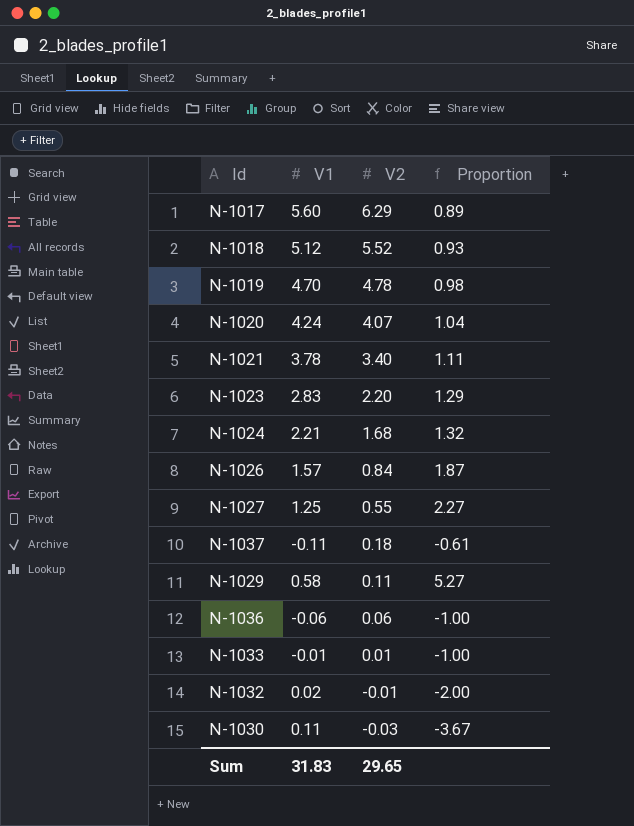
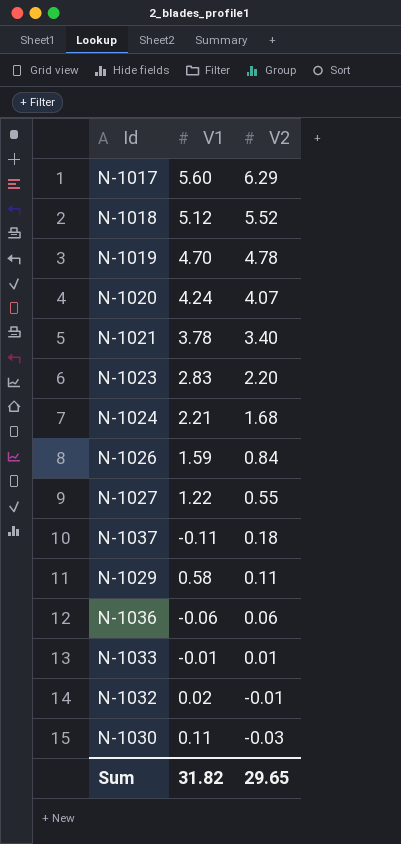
column Proportion | formula: [V1] / [V2] -> none
N-1026 | V1: 1.57 -> 1.59
N-1027 | V1: 1.25 -> 1.22
Sum | V1: 31.83 -> 31.82

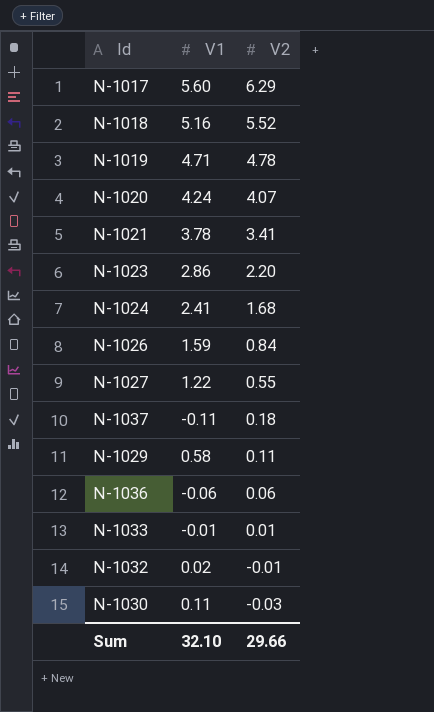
N-1018 | V1: 5.12 -> 5.16
N-1019 | V1: 4.70 -> 4.71
N-1021 | V2: 3.40 -> 3.41
N-1023 | V1: 2.83 -> 2.86
N-1024 | V1: 2.21 -> 2.41
Sum | V1: 31.82 -> 32.10
Sum | V2: 29.65 -> 29.66

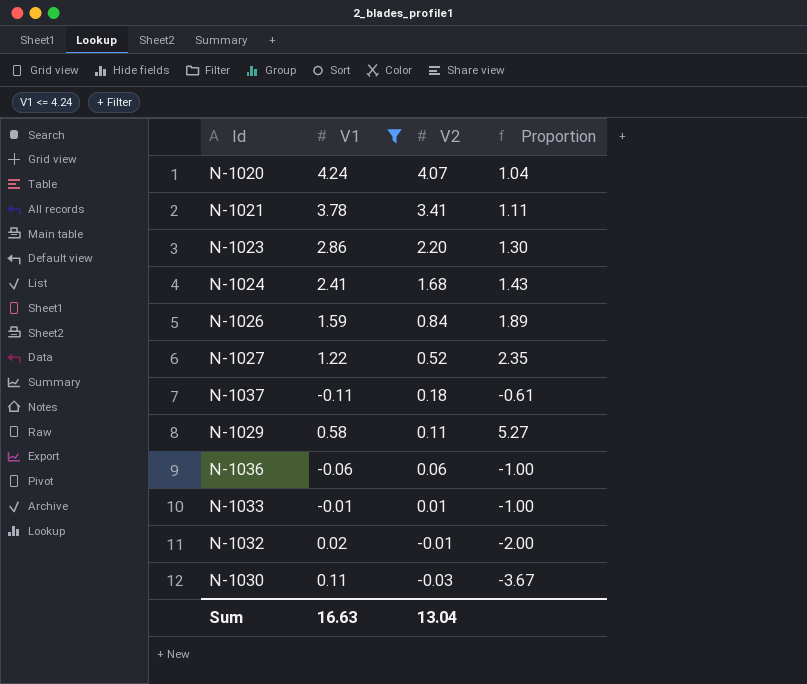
filter: none -> V1 <= 4.24
column Proportion | formula: none -> [V1] / [V2]
N-1027 | V2: 0.55 -> 0.52
Sum | V1: 32.10 -> 16.63
Sum | V2: 29.66 -> 13.04

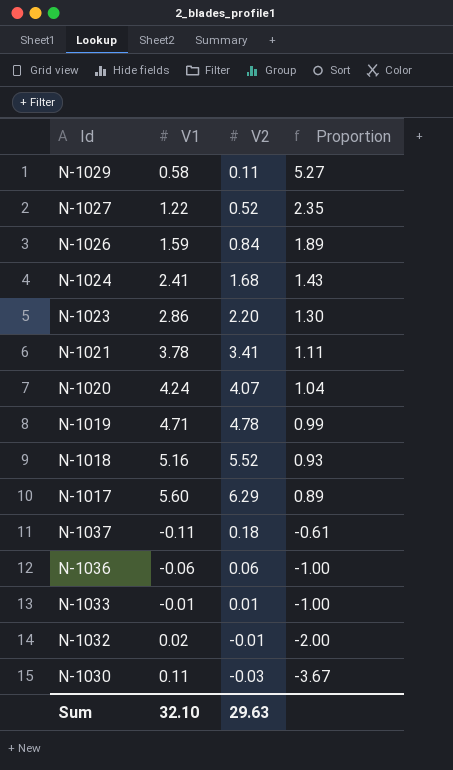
filter: V1 <= 4.24 -> none
row order: V2 descending -> Proportion descending
Sum | V1: 16.63 -> 32.10
Sum | V2: 13.04 -> 29.63

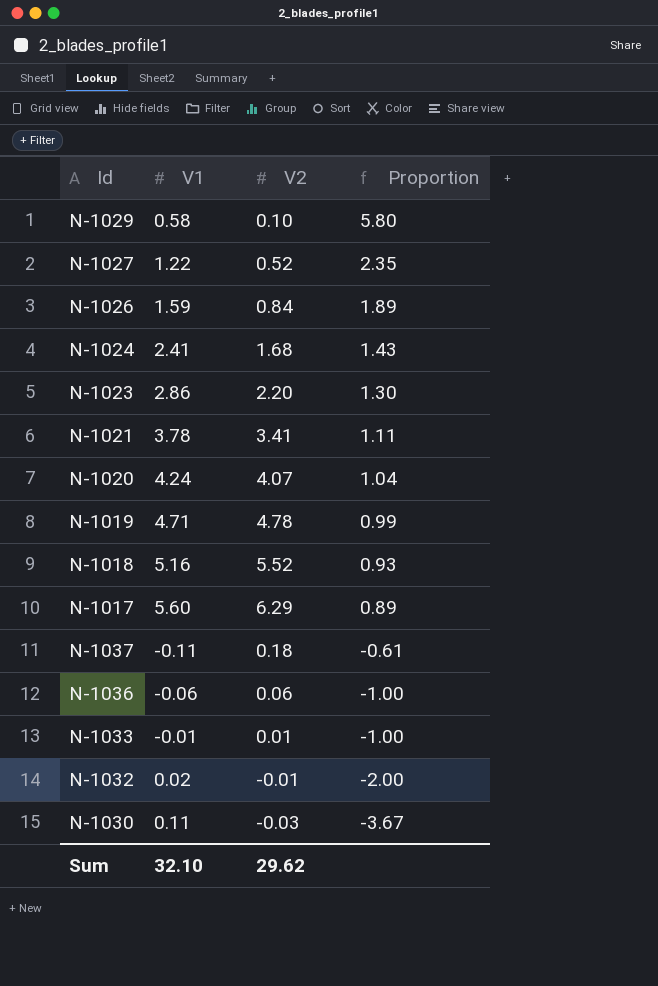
N-1029 | V2: 0.11 -> 0.10
N-1029 | Proportion: 5.27 -> 5.80
Sum | V2: 29.63 -> 29.62

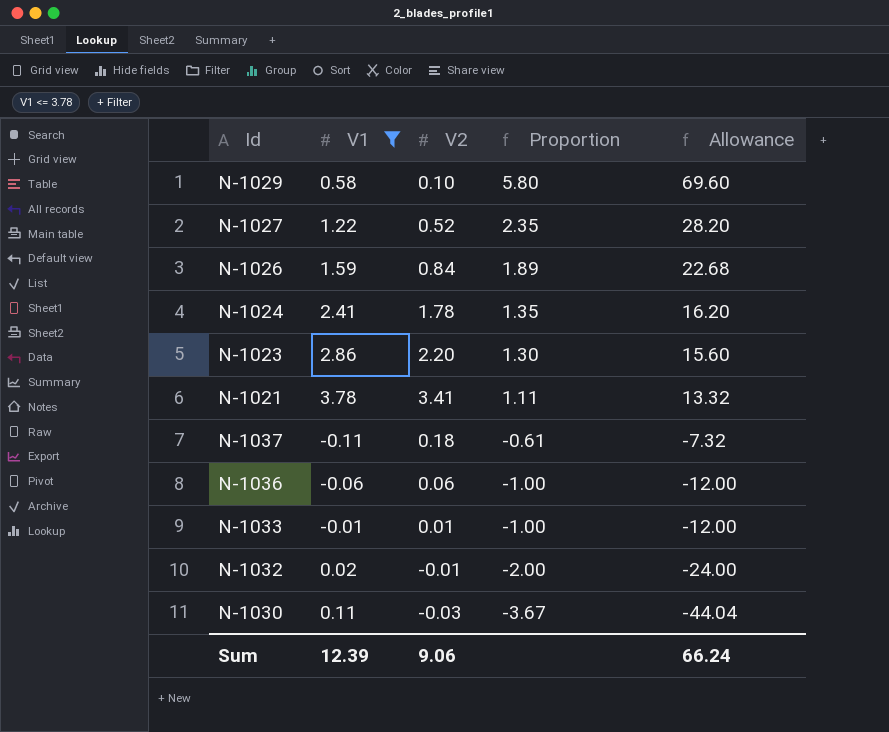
filter: none -> V1 <= 3.78
column Allowance | formula: none -> [Proportion] * 12
N-1024 | V2: 1.68 -> 1.78
N-1024 | Proportion: 1.43 -> 1.35
Sum | V1: 32.10 -> 12.39
Sum | V2: 29.62 -> 9.06

